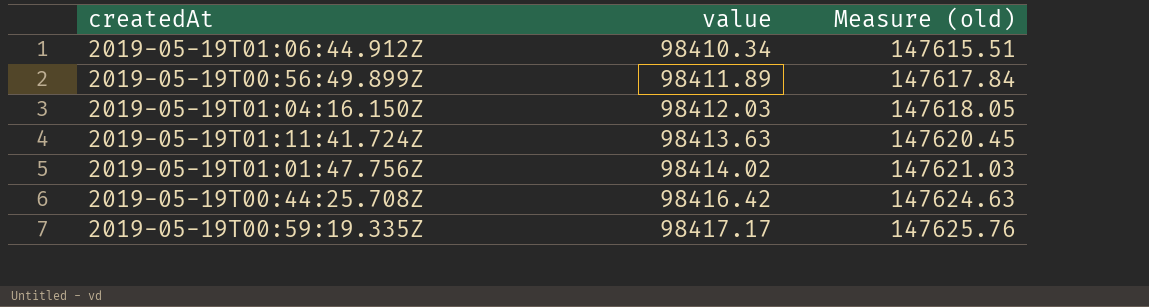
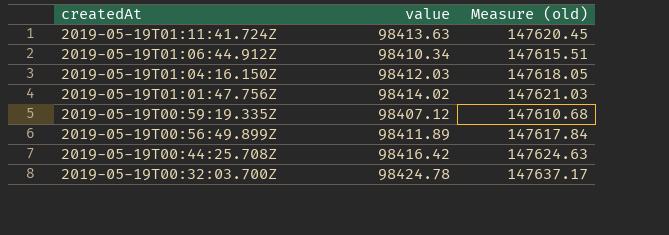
row order: value ascending -> createdAt descending
2019-05-19T00:59:19.335Z | value: 98417.17 -> 98407.12
2019-05-19T00:59:19.335Z | Measure (old): 147625.76 -> 147610.68
row 2019-05-19T00:32:03.700Z: none -> 98424.78 | 147637.17

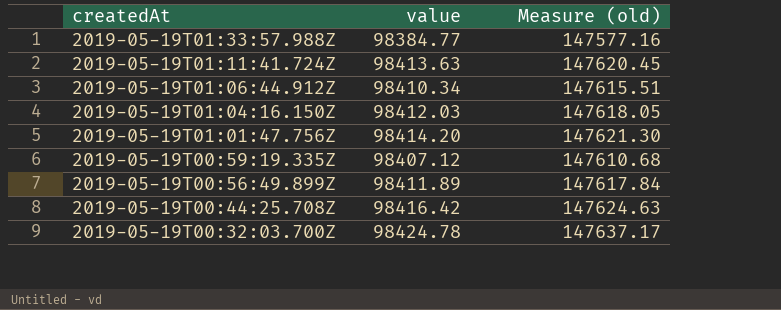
row 2019-05-19T01:33:57.988Z: none -> 98384.77 | 147577.16
2019-05-19T01:01:47.756Z | value: 98414.02 -> 98414.20
2019-05-19T01:01:47.756Z | Measure (old): 147621.03 -> 147621.30

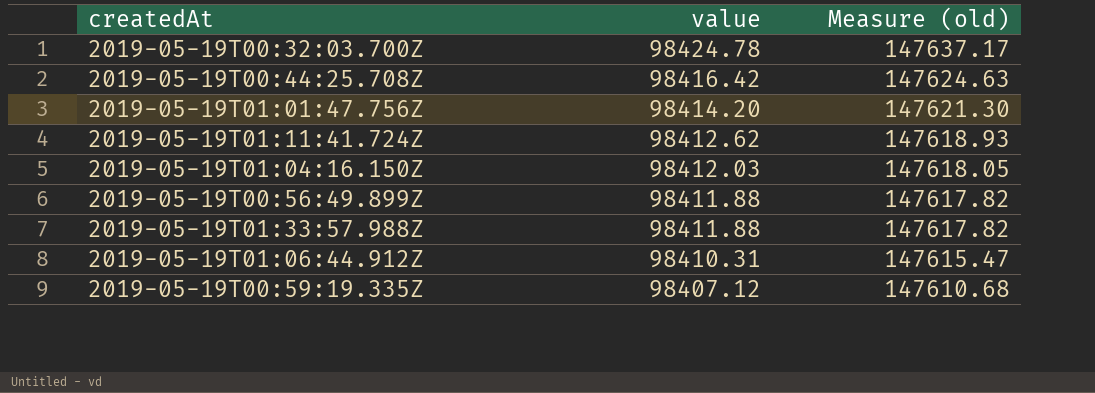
row order: createdAt descending -> value descending
2019-05-19T01:11:41.724Z | value: 98413.63 -> 98412.62
2019-05-19T01:11:41.724Z | Measure (old): 147620.45 -> 147618.93
2019-05-19T00:56:49.899Z | value: 98411.89 -> 98411.88
2019-05-19T00:56:49.899Z | Measure (old): 147617.84 -> 147617.82
2019-05-19T01:33:57.988Z | value: 98384.77 -> 98411.88
2019-05-19T01:33:57.988Z | Measure (old): 147577.16 -> 147617.82
2019-05-19T01:06:44.912Z | value: 98410.34 -> 98410.31
2019-05-19T01:06:44.912Z | Measure (old): 147615.51 -> 147615.47

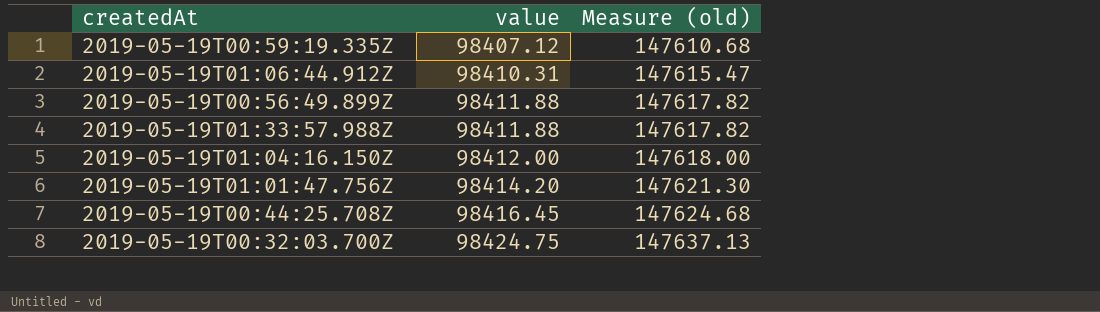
row order: value descending -> value ascending
row 2019-05-19T01:11:41.724Z: 98412.62 | 147618.93 -> none
2019-05-19T01:04:16.150Z | value: 98412.03 -> 98412.00
2019-05-19T01:04:16.150Z | Measure (old): 147618.05 -> 147618.00
2019-05-19T00:44:25.708Z | value: 98416.42 -> 98416.45
2019-05-19T00:44:25.708Z | Measure (old): 147624.63 -> 147624.68
2019-05-19T00:32:03.700Z | value: 98424.78 -> 98424.75
2019-05-19T00:32:03.700Z | Measure (old): 147637.17 -> 147637.13

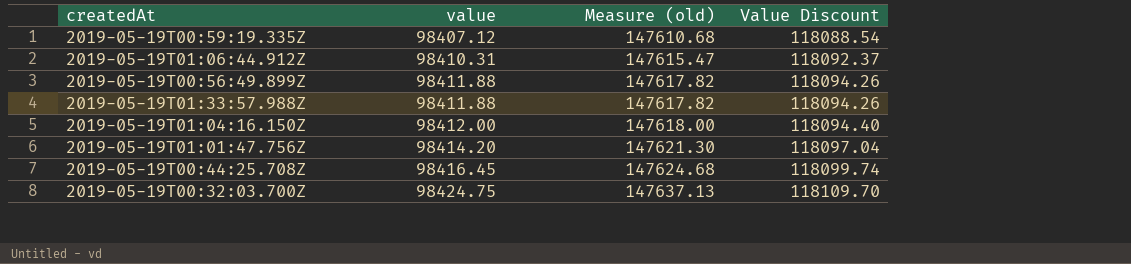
column Value Discount | formula: none -> [value] * 1.2

